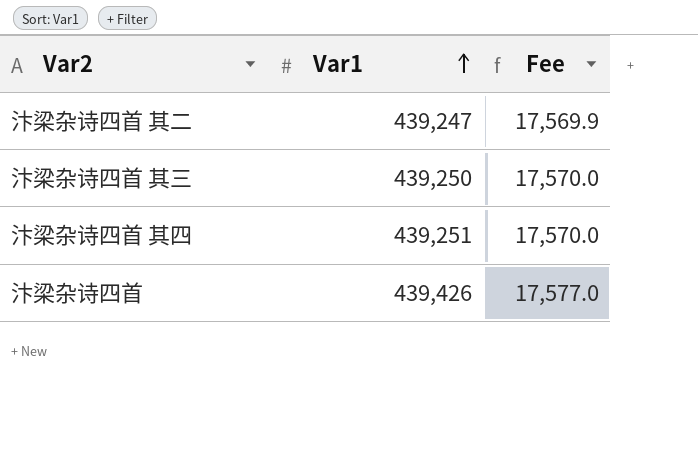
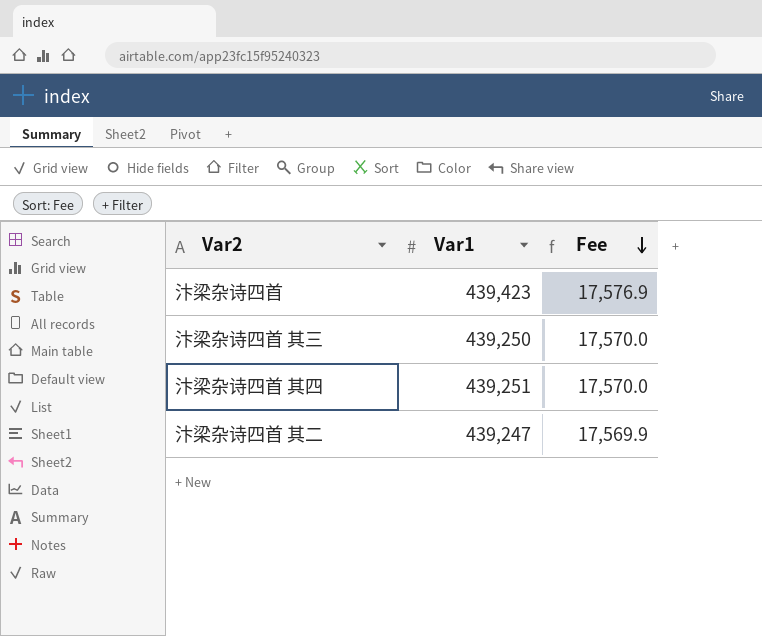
row order: Var1 ascending -> Fee descending
汴梁杂诗四首 | Var1: 439,426 -> 439,423
汴梁杂诗四首 | Fee: 17,577.0 -> 17,576.9

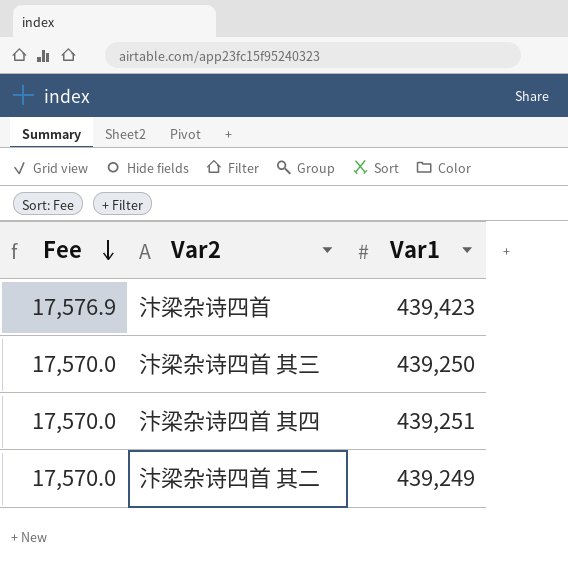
column Fee | position: 3 -> 1
汴梁杂诗四首 其二 | Fee: 17,569.9 -> 17,570.0
汴梁杂诗四首 其二 | Var1: 439,247 -> 439,249

